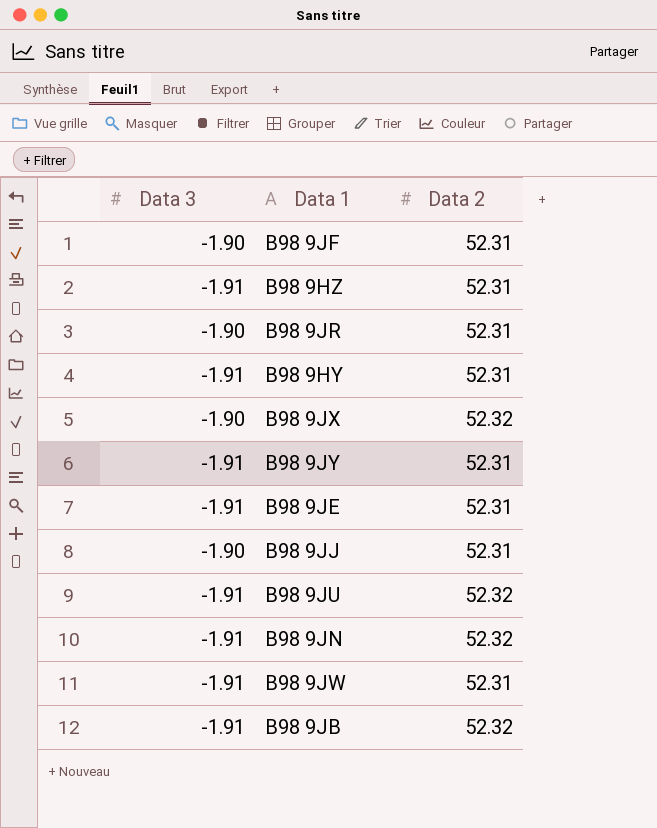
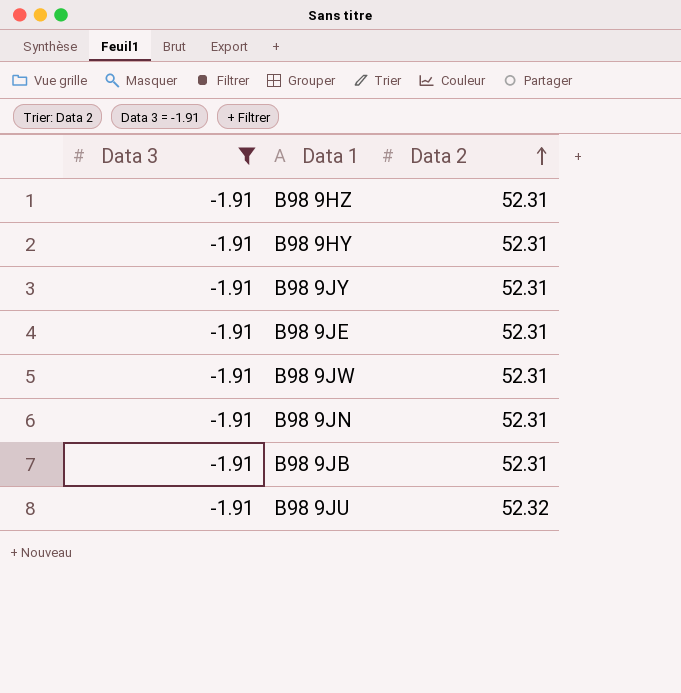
filter: none -> Data 3 = -1.91
row order: none -> Data 2 ascending
B98 9JN | Data 2: 52.32 -> 52.31
B98 9JB | Data 2: 52.32 -> 52.31

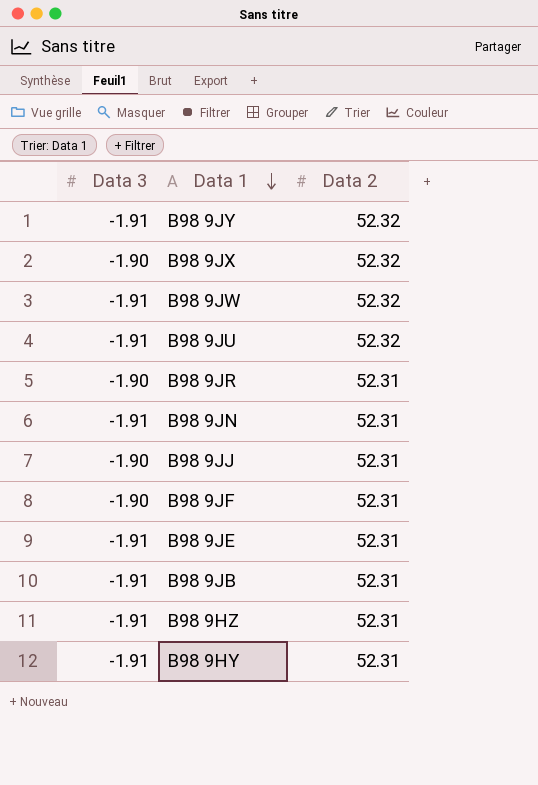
filter: Data 3 = -1.91 -> none
row order: Data 2 ascending -> Data 1 descending
B98 9JY | Data 2: 52.31 -> 52.32
B98 9JW | Data 2: 52.31 -> 52.32

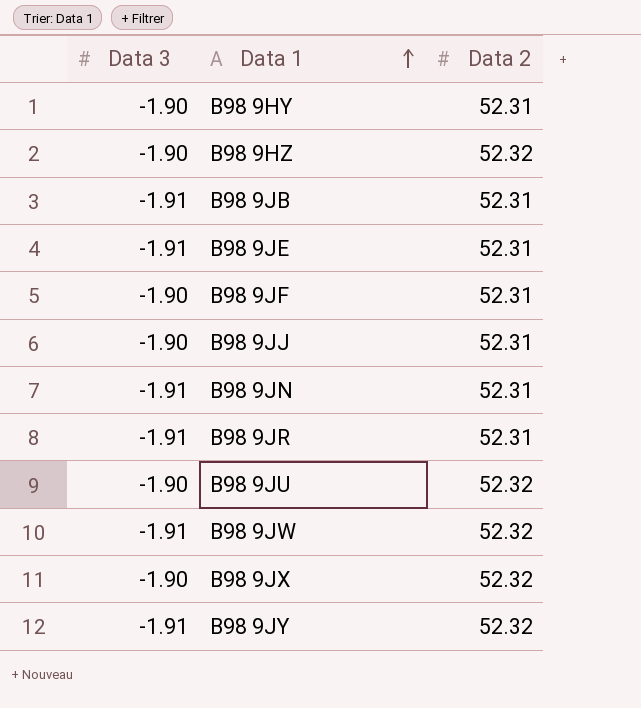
row order: Data 1 descending -> Data 1 ascending
B98 9HY | Data 3: -1.91 -> -1.90
B98 9HZ | Data 3: -1.91 -> -1.90
B98 9HZ | Data 2: 52.31 -> 52.32
B98 9JR | Data 3: -1.90 -> -1.91
B98 9JU | Data 3: -1.91 -> -1.90

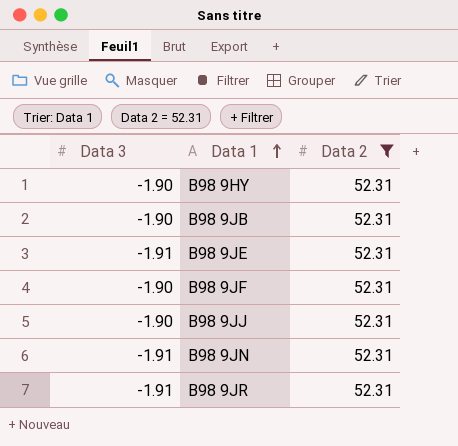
filter: none -> Data 2 = 52.31
B98 9JB | Data 3: -1.91 -> -1.90

